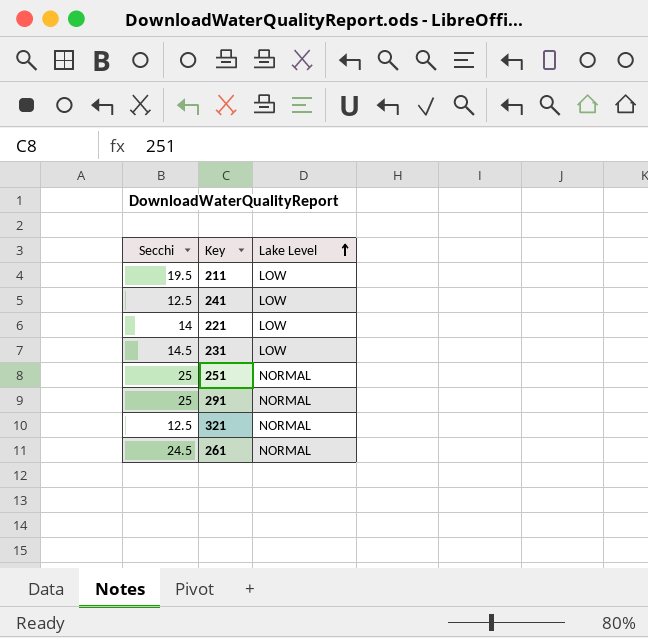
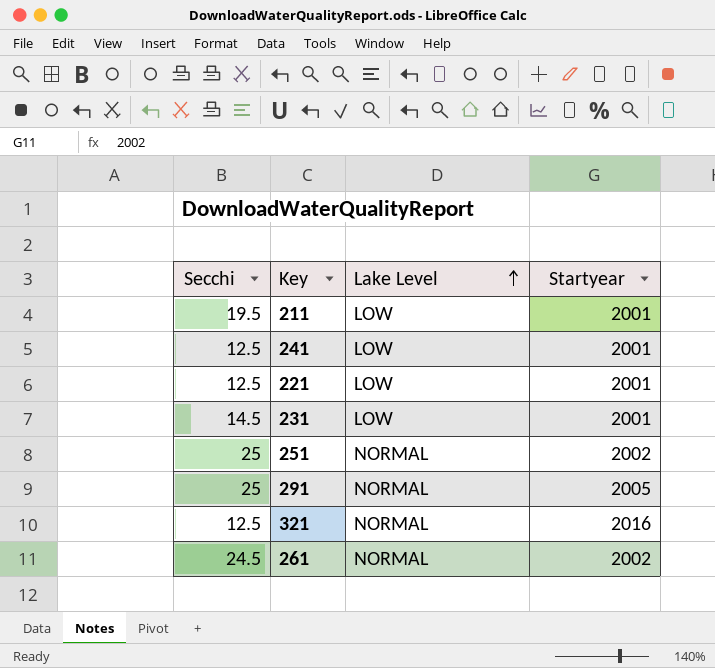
column Startyear | position: none -> 4
221 | Secchi: 14 -> 12.5

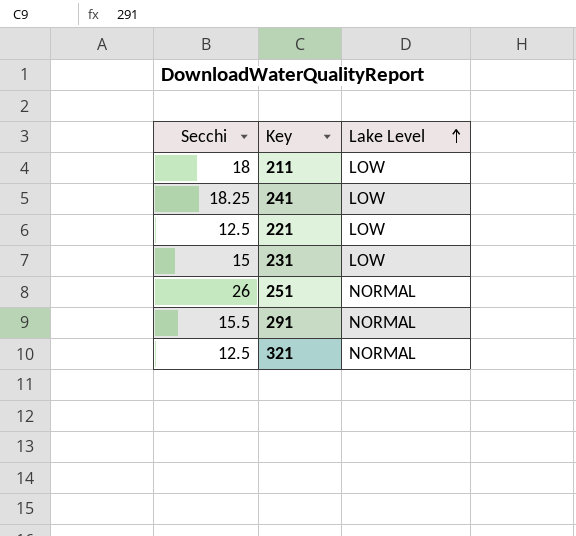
column Startyear | position: 4 -> none
row 261: 24.5 | NORMAL | 2002 -> none
211 | Secchi: 19.5 -> 18
241 | Secchi: 12.5 -> 18.25
231 | Secchi: 14.5 -> 15
251 | Secchi: 25 -> 26
291 | Secchi: 25 -> 15.5

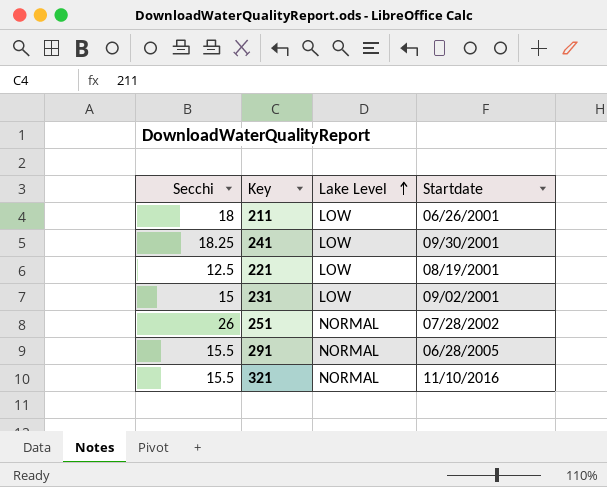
column Startdate | position: none -> 4
321 | Secchi: 12.5 -> 15.5

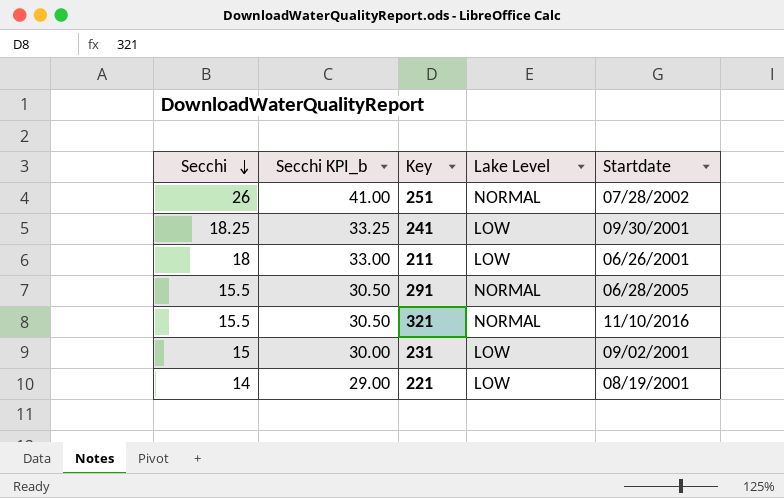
row order: Lake Level ascending -> Secchi descending
column Secchi KPI_b | formula: none -> [Secchi] + 15
221 | Secchi: 12.5 -> 14

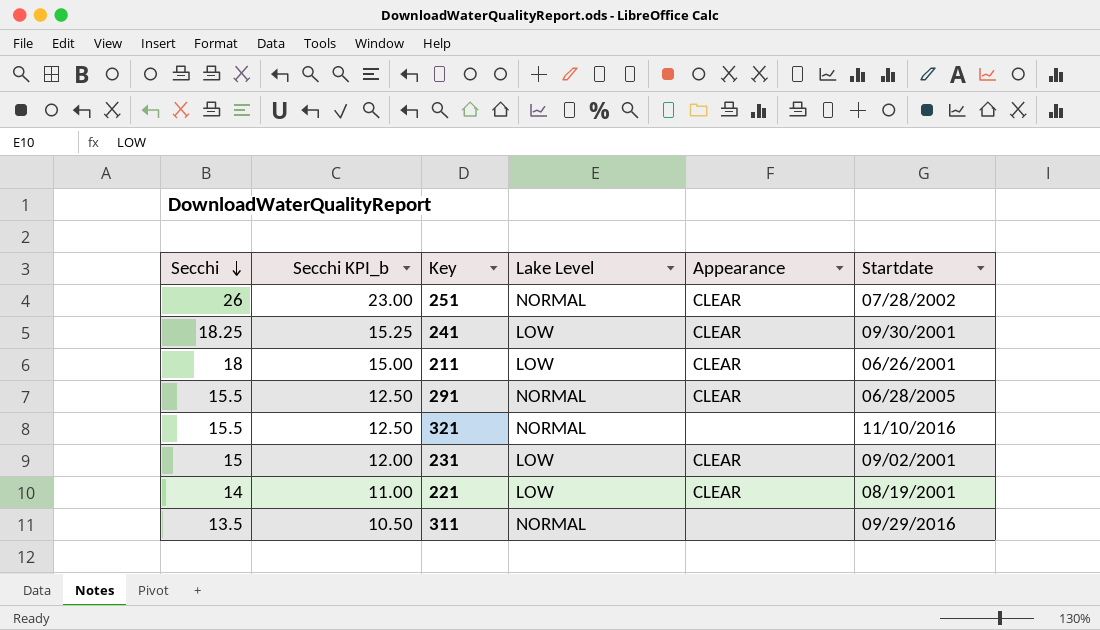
column Secchi KPI_b | formula: [Secchi] + 15 -> [Secchi] - 3
column Appearance | position: none -> 5
row 311: none -> 13.5 | 10.50 | NORMAL | none | 09/29/2016

